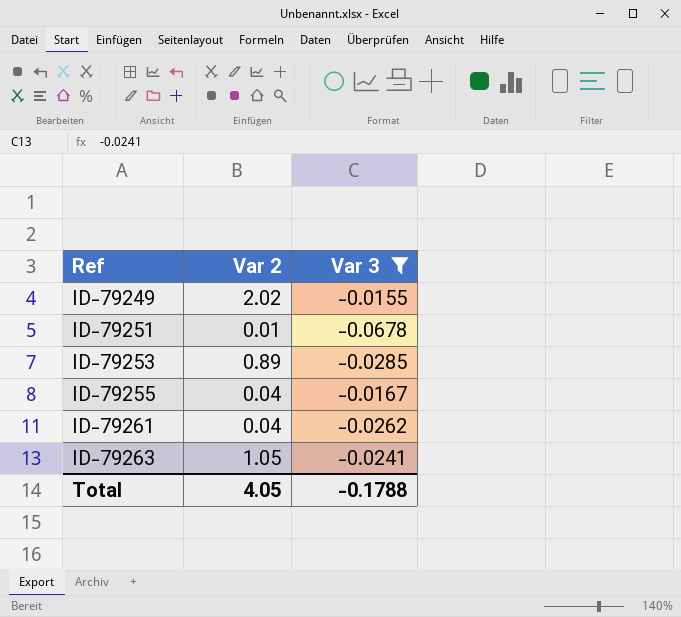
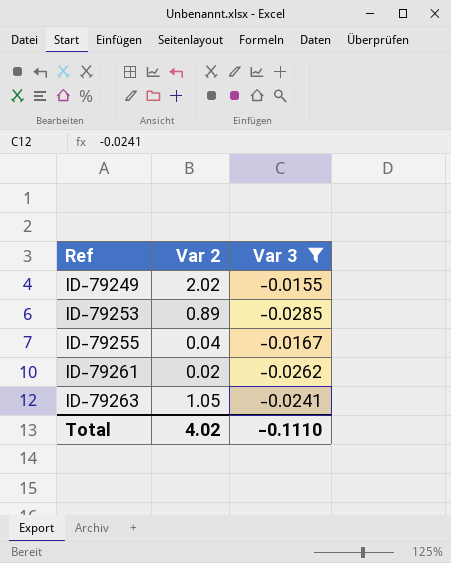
row ID-79251: 0.01 | -0.0678 -> none
ID-79261 | Var 2: 0.04 -> 0.02
Total | Var 2: 4.05 -> 4.02
Total | Var 3: -0.1788 -> -0.1110

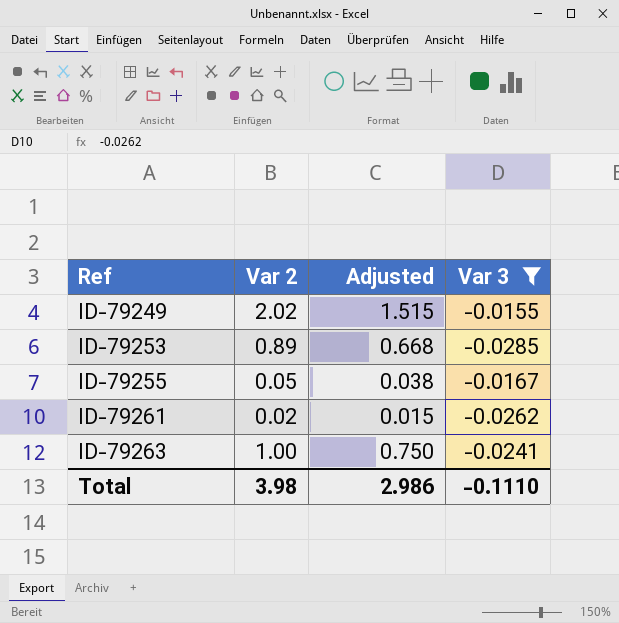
column Adjusted | formula: none -> [Var 2] * 0.75
ID-79255 | Var 2: 0.04 -> 0.05
ID-79263 | Var 2: 1.05 -> 1.00
Total | Var 2: 4.02 -> 3.98

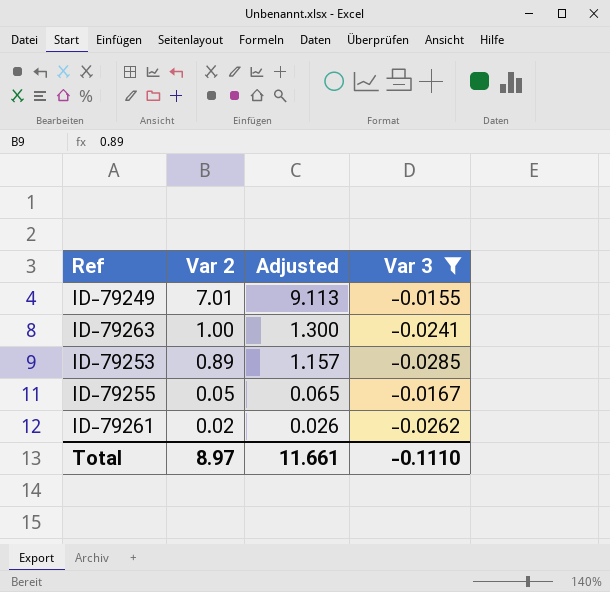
row order: Ref ascending -> Var 2 descending
column Adjusted | formula: [Var 2] * 0.75 -> [Var 2] * 1.3
ID-79249 | Var 2: 2.02 -> 7.01
Total | Var 2: 3.98 -> 8.97
Total | Adjusted: 2.986 -> 11.661

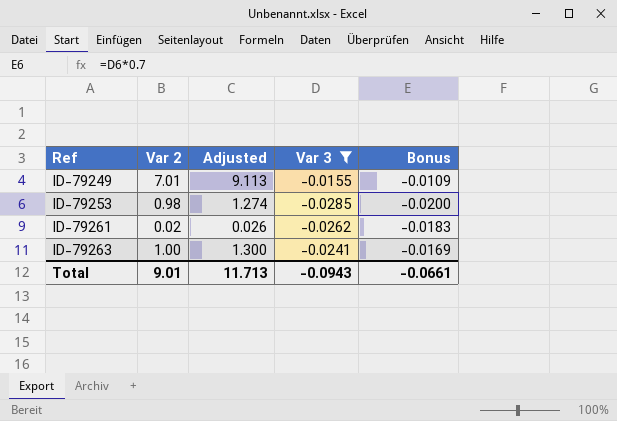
row order: Var 2 descending -> Ref ascending
column Bonus | formula: none -> [Var 3] * 0.7
row ID-79255: 0.05 | 0.065 | -0.0167 -> none
ID-79253 | Var 2: 0.89 -> 0.98
ID-79253 | Adjusted: 1.157 -> 1.274
Total | Var 2: 8.97 -> 9.01
Total | Adjusted: 11.661 -> 11.713
Total | Var 3: -0.1110 -> -0.0943

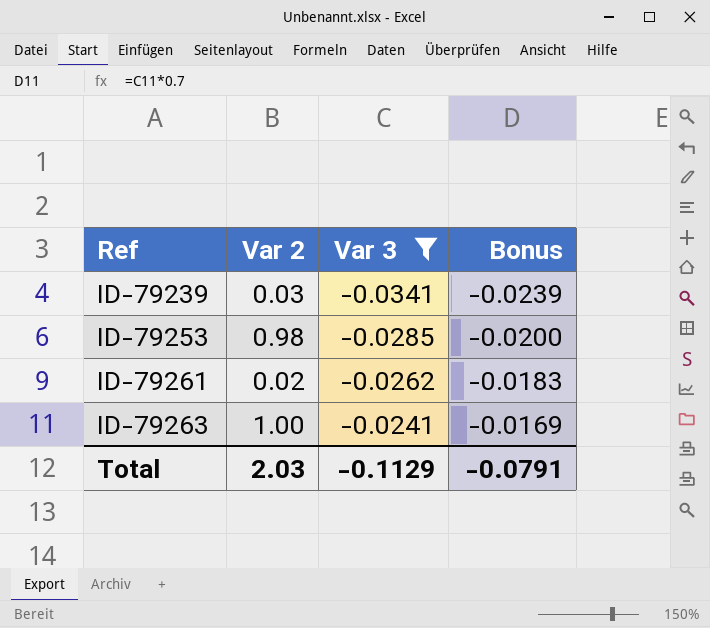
column Adjusted | formula: [Var 2] * 1.3 -> none
row ID-79249: 7.01 | 9.113 | -0.0155 | -0.0109 -> none
row ID-79239: none -> 0.03 | -0.0341 | -0.0239
Total | Var 2: 9.01 -> 2.03
Total | Var 3: -0.0943 -> -0.1129
Total | Bonus: -0.0661 -> -0.0791

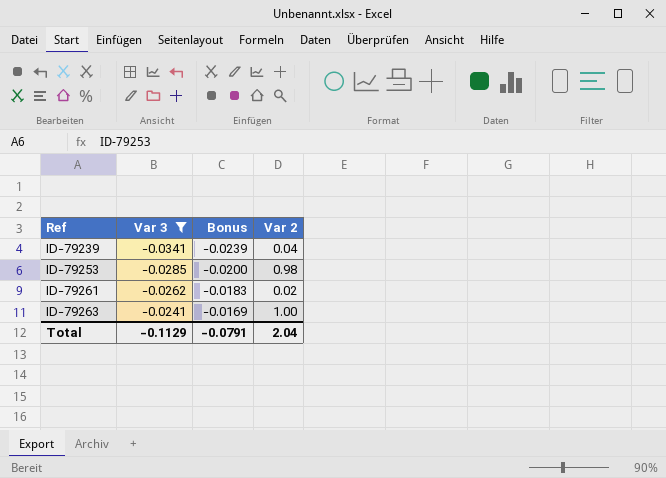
column Var 2 | position: 2 -> 4
ID-79239 | Var 2: 0.03 -> 0.04
Total | Var 2: 2.03 -> 2.04

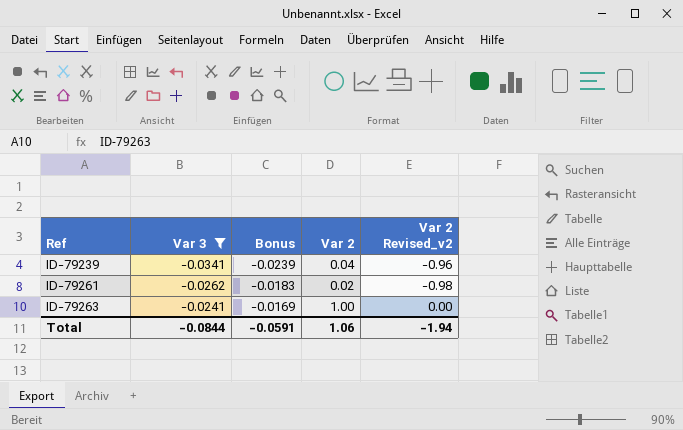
column Var 2 Revised_v2 | formula: none -> [Var 2] - 1
row ID-79253: -0.0285 | -0.0200 | 0.98 -> none
Total | Var 3: -0.1129 -> -0.0844
Total | Bonus: -0.0791 -> -0.0591
Total | Var 2: 2.04 -> 1.06

